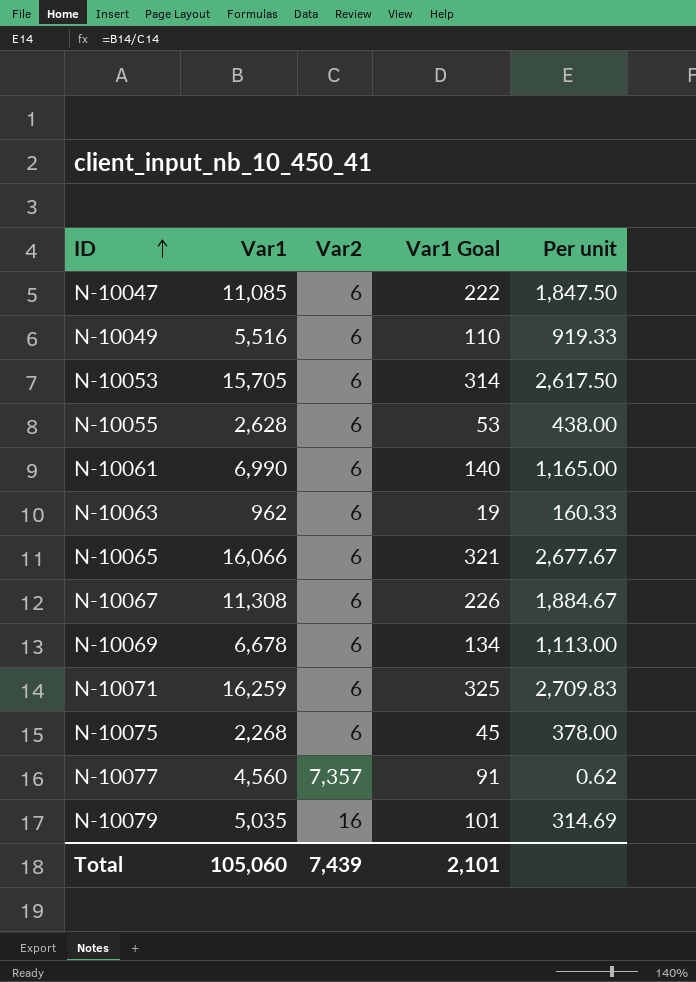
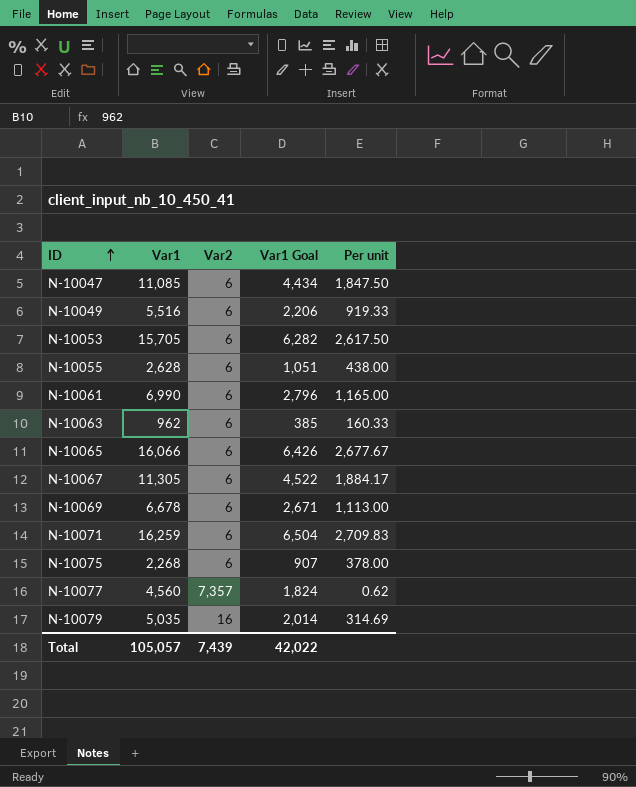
column Var1 Goal | formula: [Var1] * 0.02 -> [Var1] * 0.4
N-10067 | Var1: 11,308 -> 11,305
N-10067 | Per unit: 1,884.67 -> 1,884.17
Total | Var1: 105,060 -> 105,057
Total | Var1 Goal: 2,101 -> 42,022

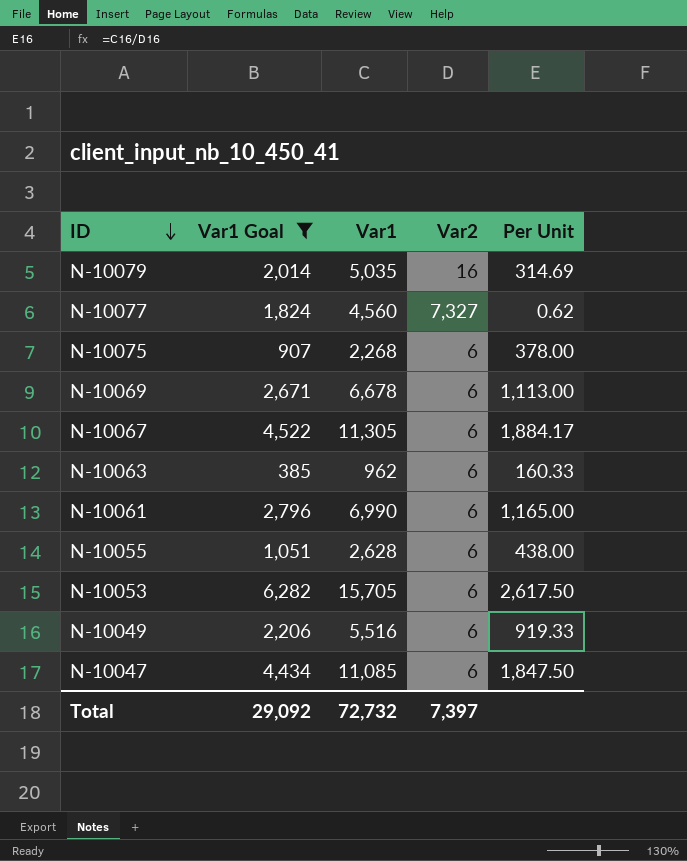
filter: none -> Var1 Goal <= 6,282
row order: ID ascending -> ID descending
column Var1 Goal | position: 4 -> 2
column name: Per unit -> Per Unit
N-10077 | Var2: 7,357 -> 7,327
Total | Var1 Goal: 42,022 -> 29,092
Total | Var1: 105,057 -> 72,732
Total | Var2: 7,439 -> 7,397

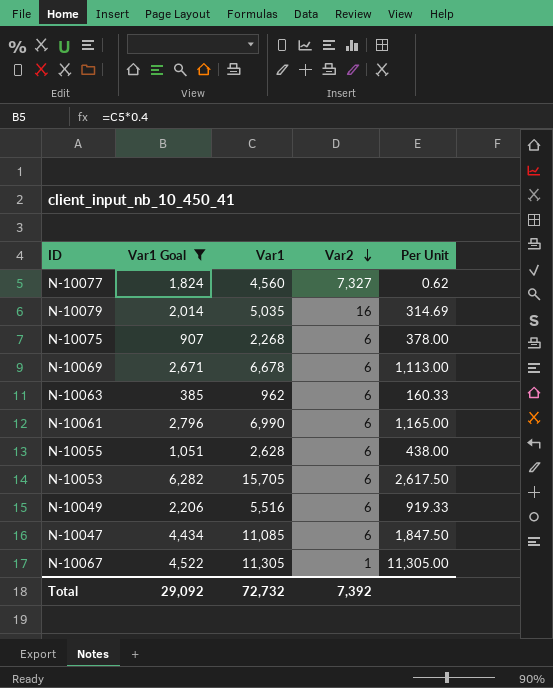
row order: ID descending -> Var2 descending
N-10067 | Var2: 6 -> 1
N-10067 | Per Unit: 1,884.17 -> 11,305.00
Total | Var2: 7,397 -> 7,392

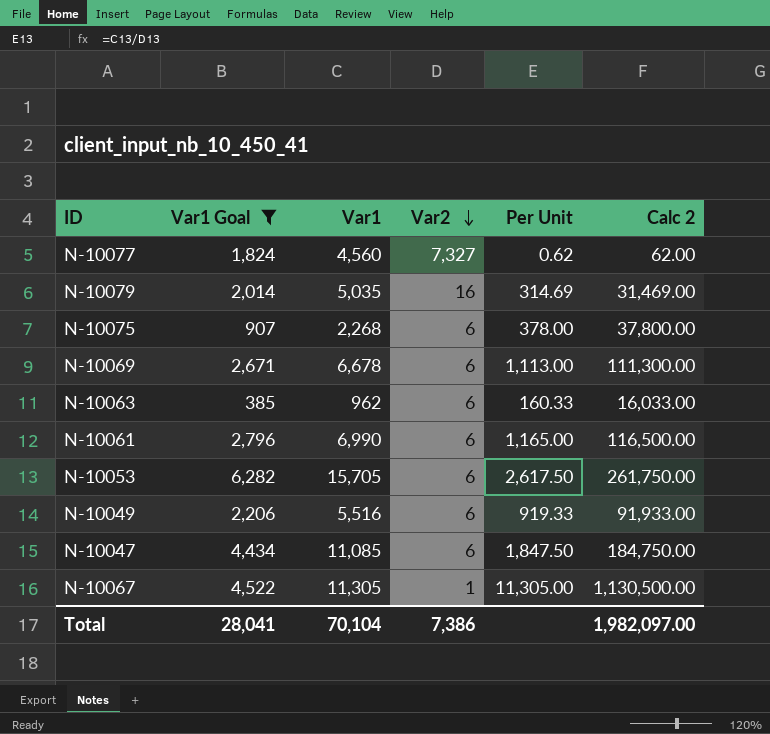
column Calc 2 | formula: none -> [Per Unit] * 100
row N-10055: 1,051 | 2,628 | 6 | 438.00 -> none
Total | Var1 Goal: 29,092 -> 28,041
Total | Var1: 72,732 -> 70,104
Total | Var2: 7,392 -> 7,386

